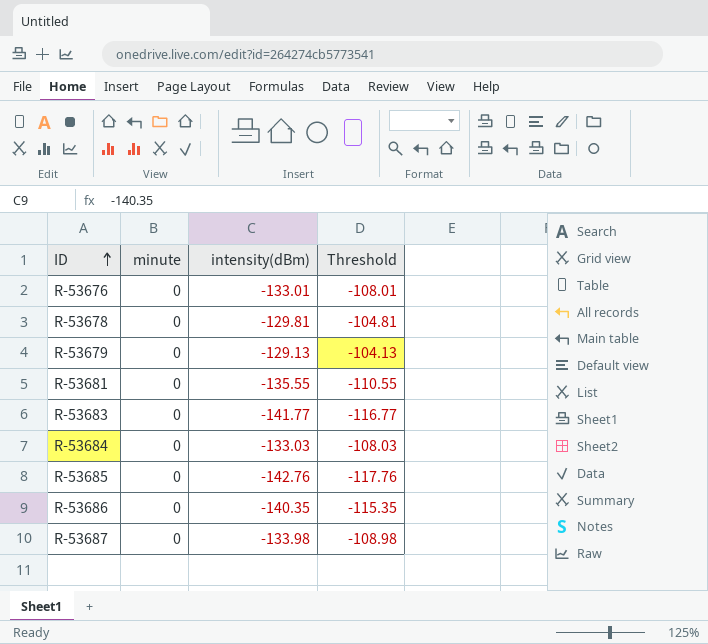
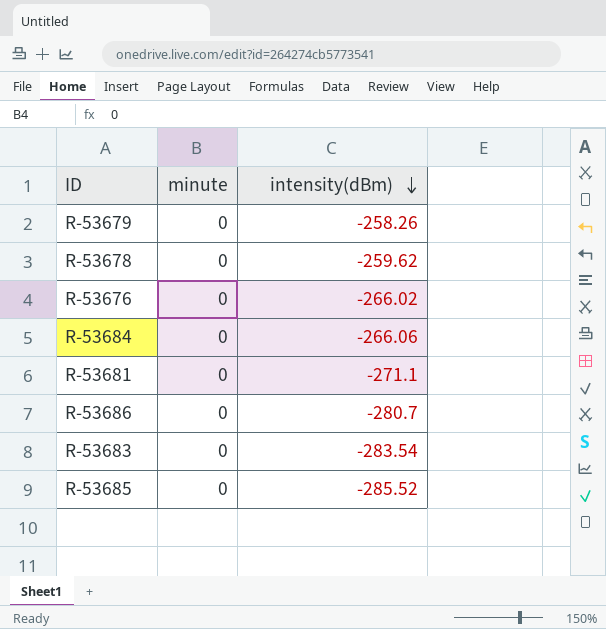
row order: ID ascending -> intensity(dBm) descending
column Threshold | formula: [intensity(dBm)] + 25 -> none
row R-53687: 0 | -133.98 | -108.98 -> none
R-53679 | intensity(dBm): -129.13 -> -258.26
R-53678 | intensity(dBm): -129.81 -> -259.62
R-53676 | intensity(dBm): -133.01 -> -266.02
R-53684 | intensity(dBm): -133.03 -> -266.06
R-53681 | intensity(dBm): -135.55 -> -271.1
R-53686 | intensity(dBm): -140.35 -> -280.7
R-53683 | intensity(dBm): -141.77 -> -283.54
R-53685 | intensity(dBm): -142.76 -> -285.52

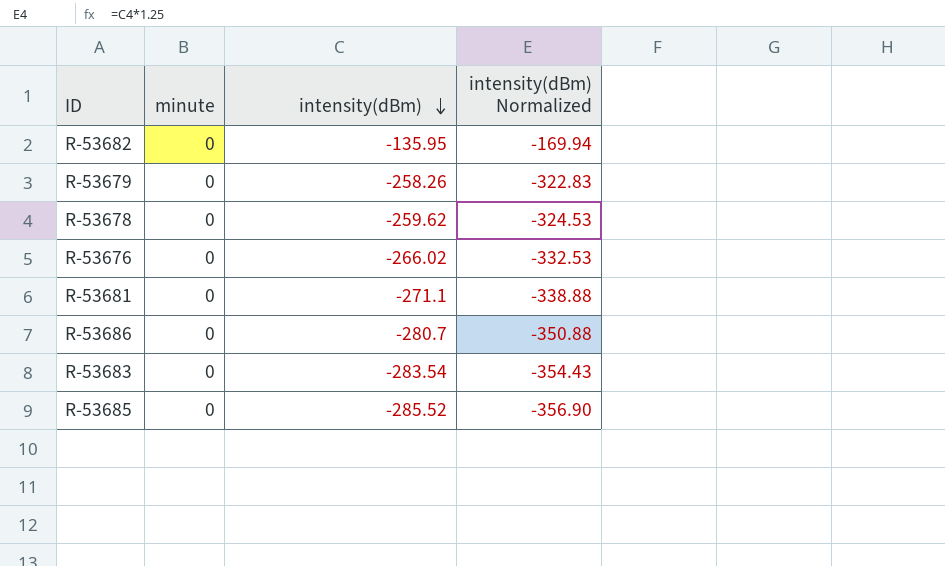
column intensity(dBm) Normalized | formula: none -> [intensity(dBm)] * 1.25
row R-53684: 0 | -266.06 -> none
row R-53682: none -> 0 | -135.95 | -169.94

